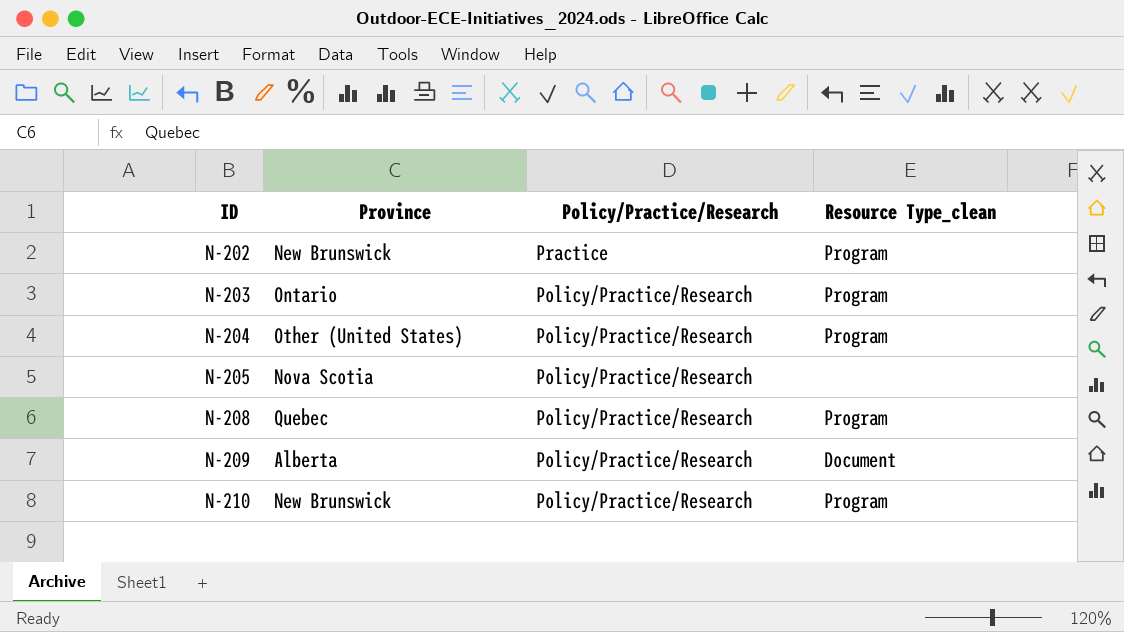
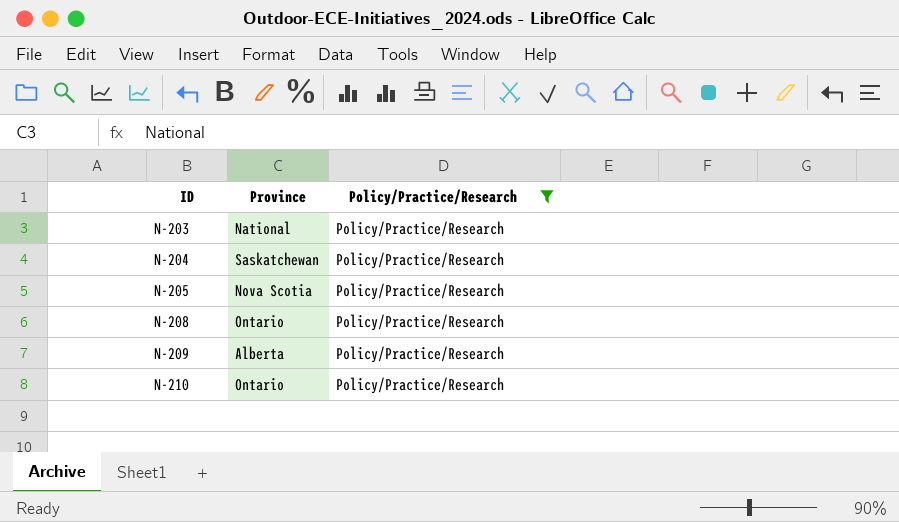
filter: none -> Policy/Practice/Research = Policy/Practice/Research
column Resource Type_clean | position: 4 -> none
N-203 | Province: Ontario -> National
N-204 | Province: Other (United States) -> Saskatchewan
N-208 | Province: Quebec -> Ontario
N-210 | Province: New Brunswick -> Ontario

